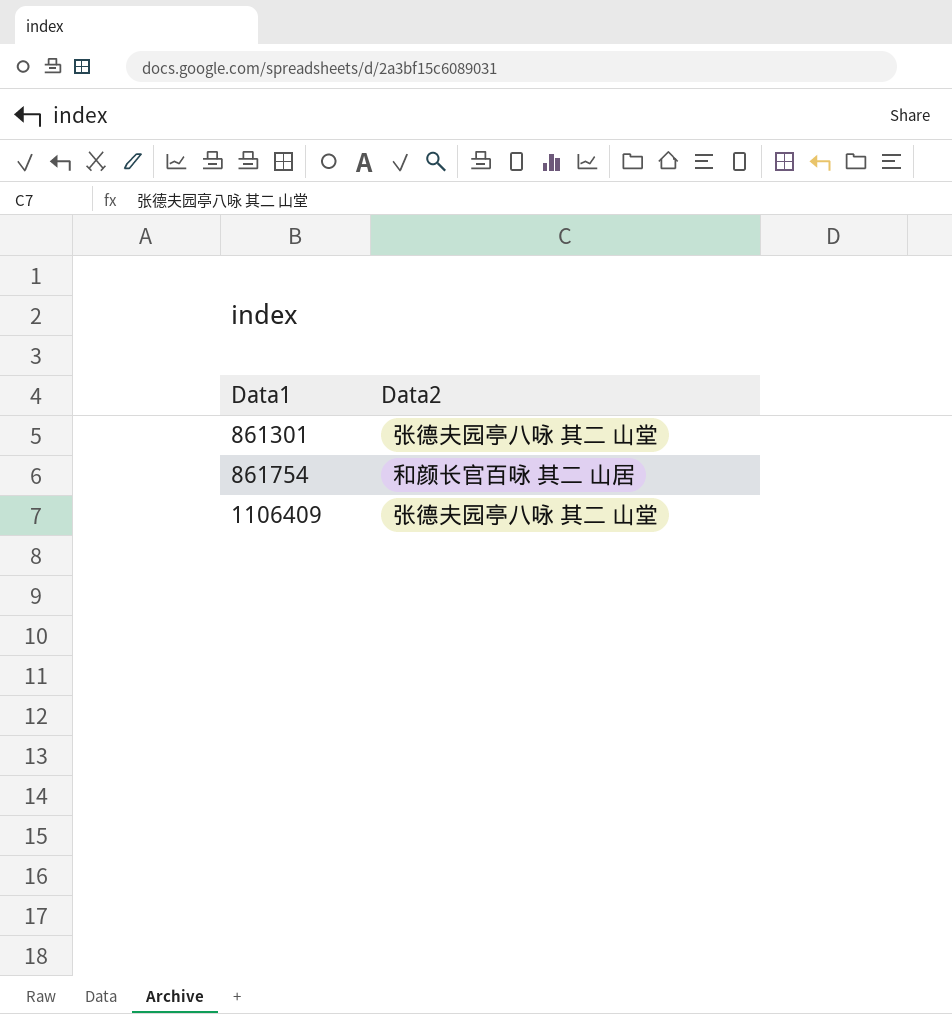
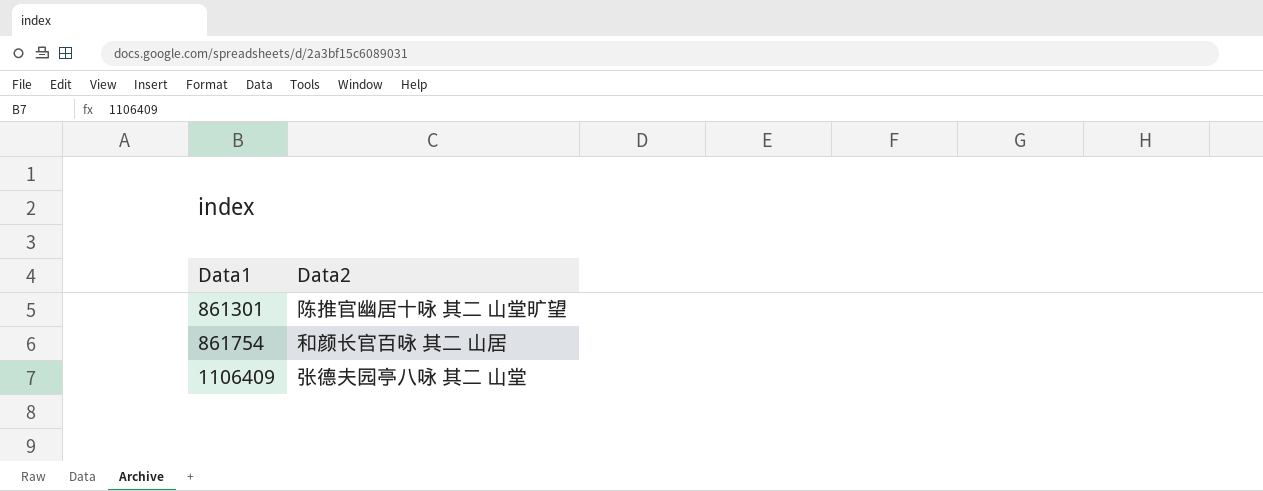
861301 | Data2: 张德夫园亭八咏 其二 山堂 -> 陈推官幽居十咏 其二 山堂旷望

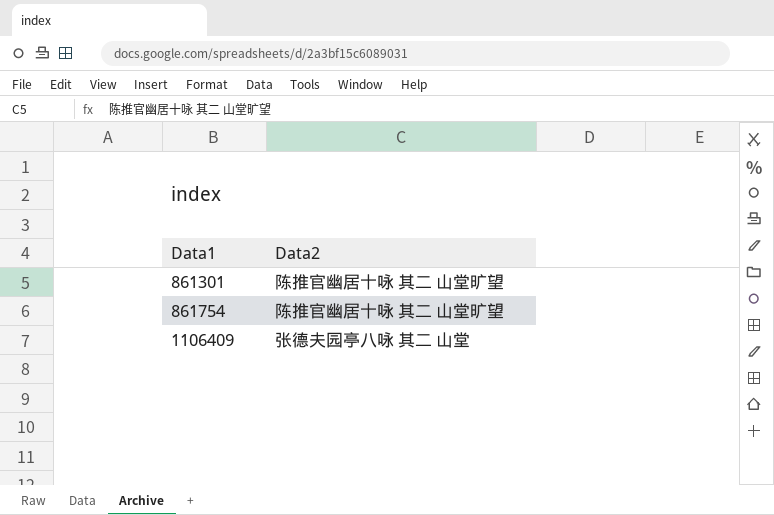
861754 | Data2: 和颜长官百咏 其二 山居 -> 陈推官幽居十咏 其二 山堂旷望

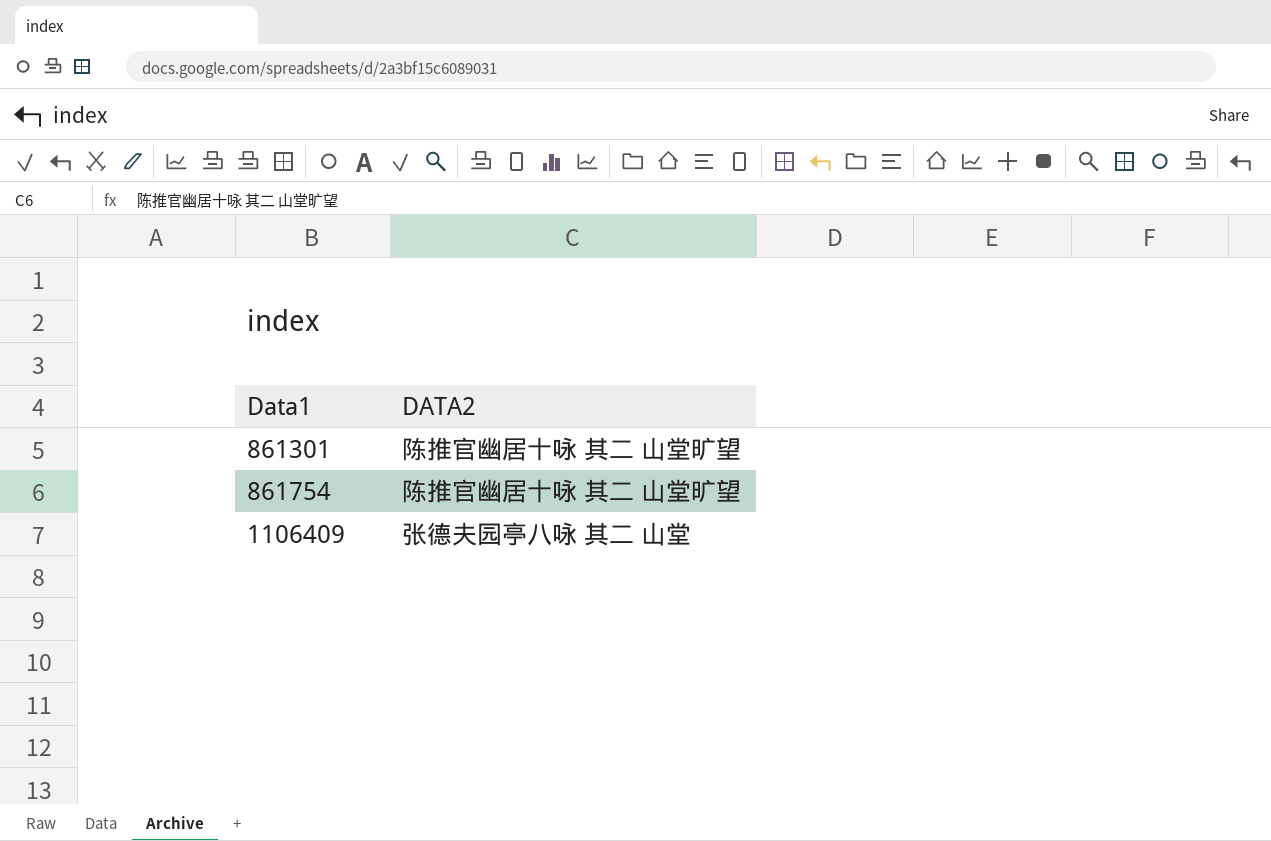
column name: Data2 -> DATA2

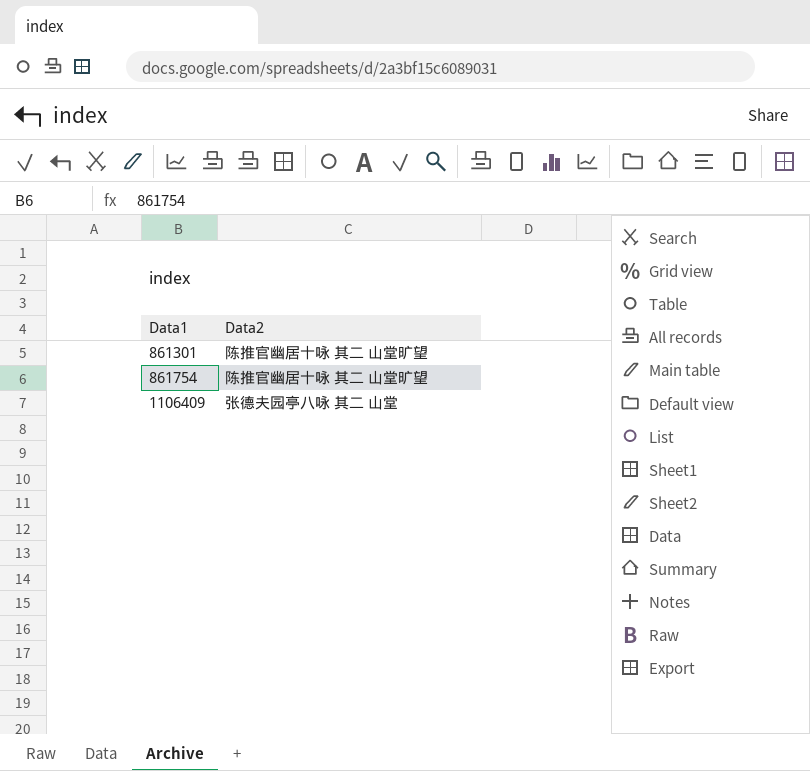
column name: DATA2 -> Data2

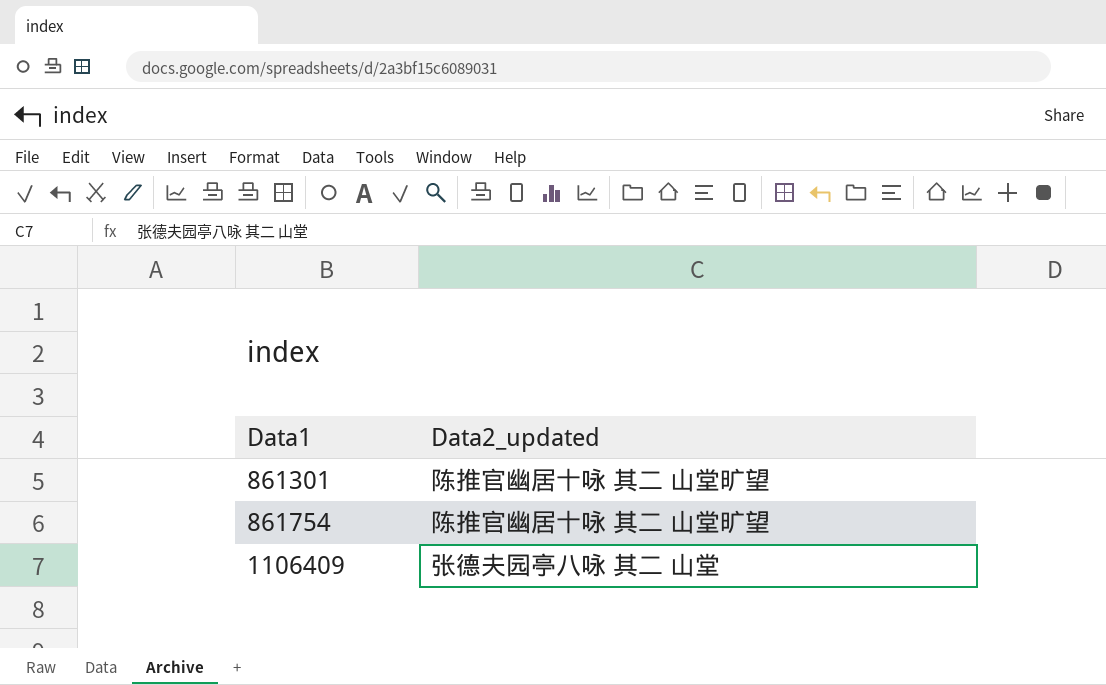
column name: Data2 -> Data2_updated

